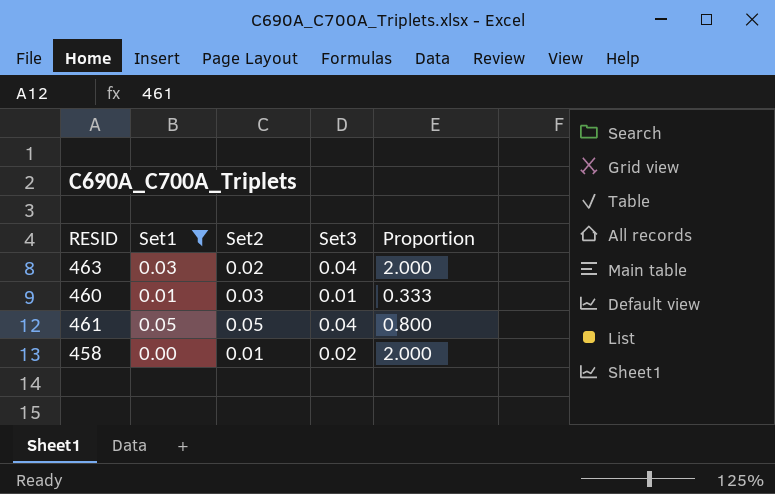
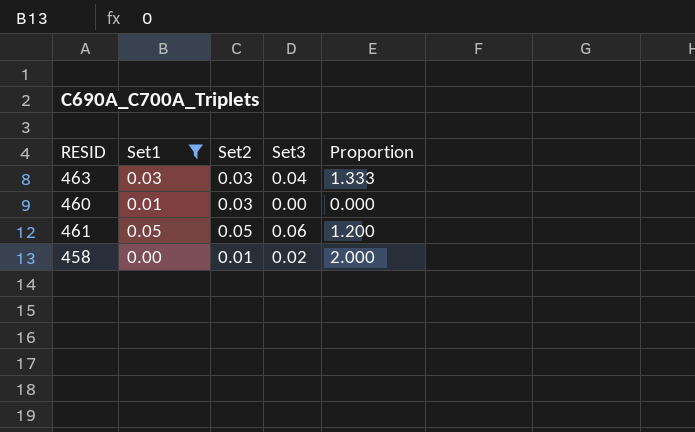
463 | Set2: 0.02 -> 0.03
463 | Proportion: 2.000 -> 1.333
460 | Set3: 0.01 -> 0.00
460 | Proportion: 0.333 -> 0.000
461 | Set3: 0.04 -> 0.06
461 | Proportion: 0.800 -> 1.200

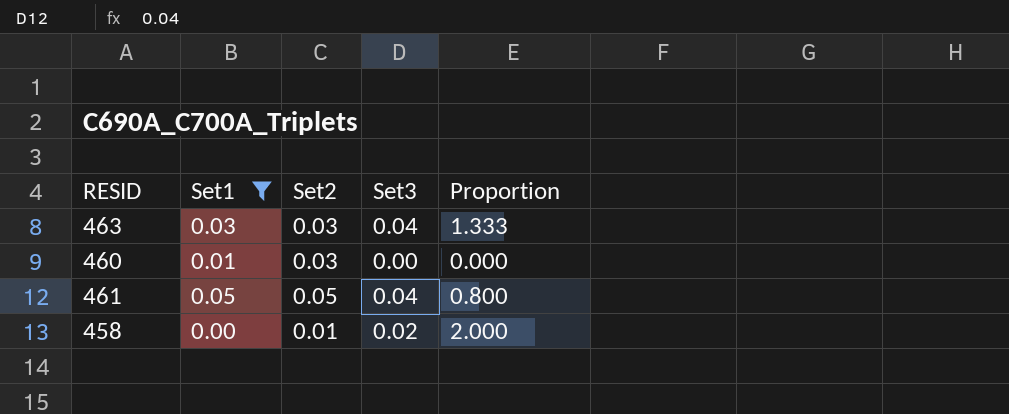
461 | Set3: 0.06 -> 0.04
461 | Proportion: 1.200 -> 0.800

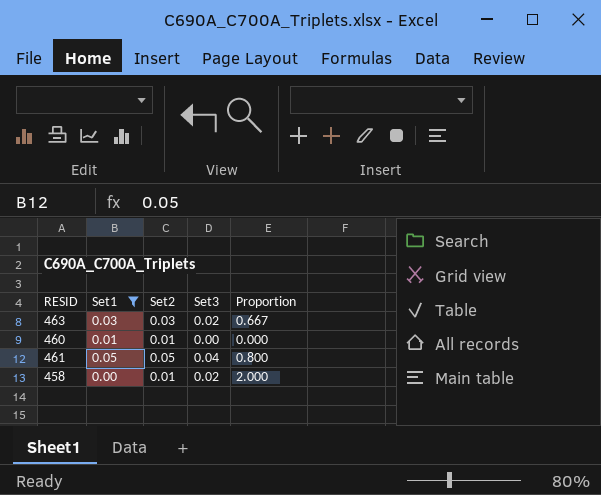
463 | Set3: 0.04 -> 0.02
463 | Proportion: 1.333 -> 0.667
460 | Set2: 0.03 -> 0.01

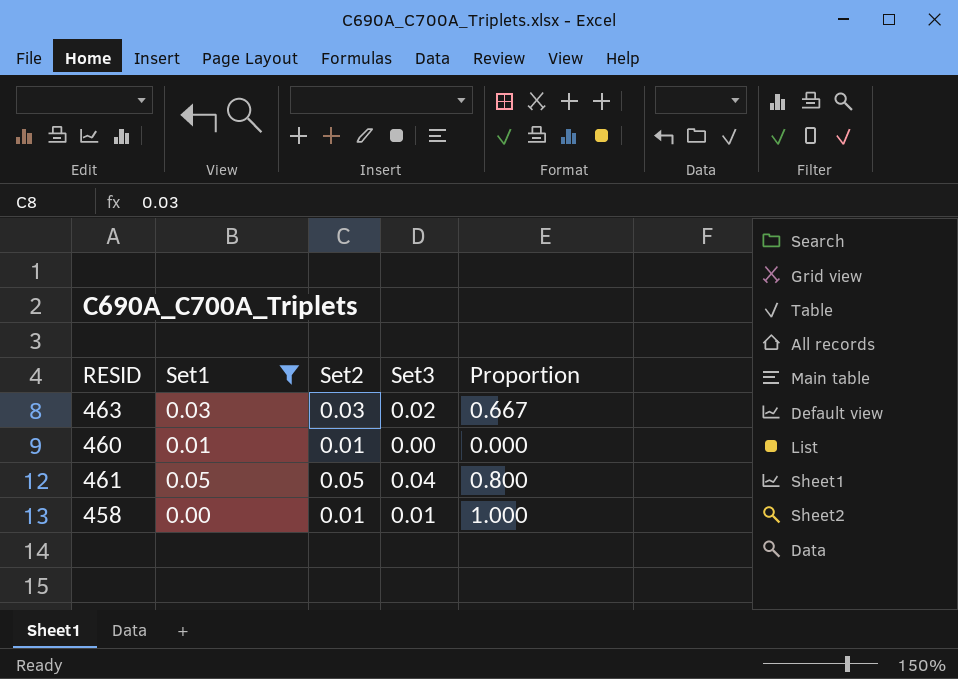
458 | Set3: 0.02 -> 0.01
458 | Proportion: 2.000 -> 1.000

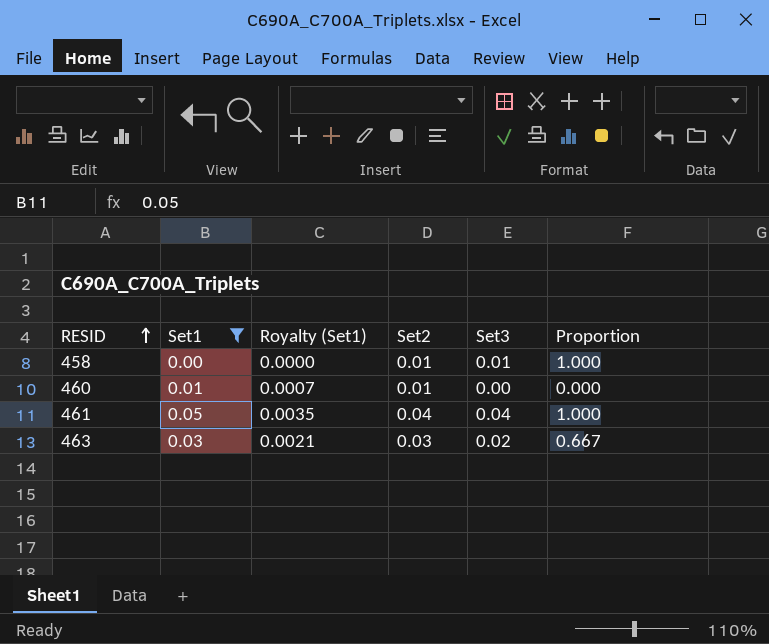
row order: none -> RESID ascending
column Royalty (Set1) | formula: none -> [Set1] * 0.07
461 | Set2: 0.05 -> 0.04
461 | Proportion: 0.800 -> 1.000

